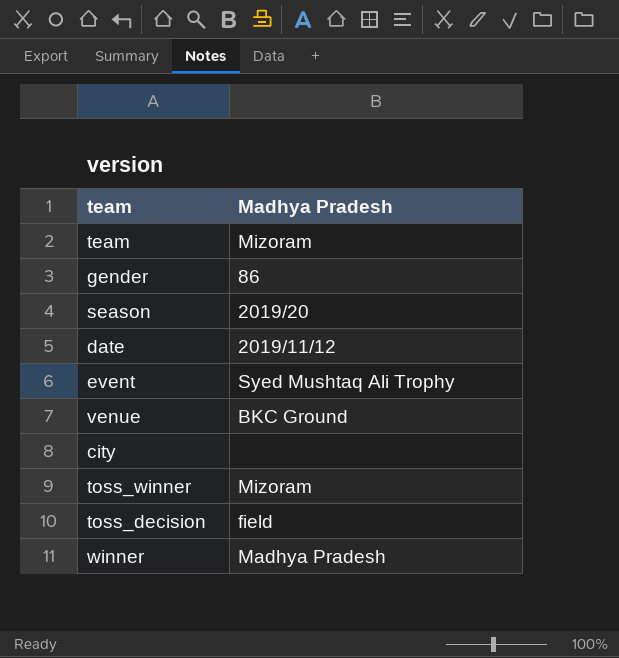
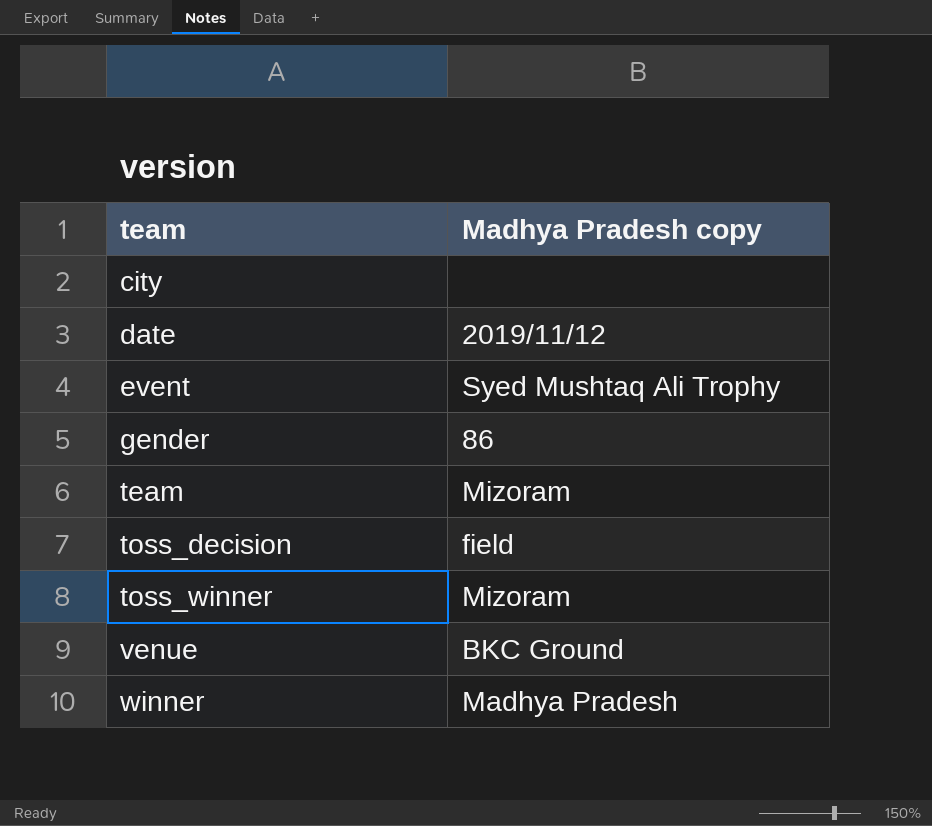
row order: none -> team ascending
column name: Madhya Pradesh -> Madhya Pradesh copy
row season: 2019/20 -> none

